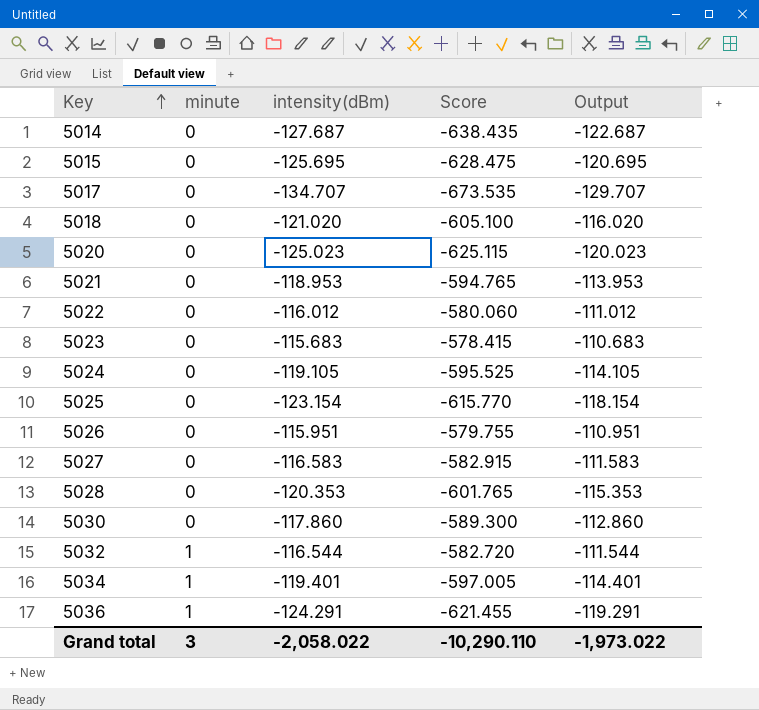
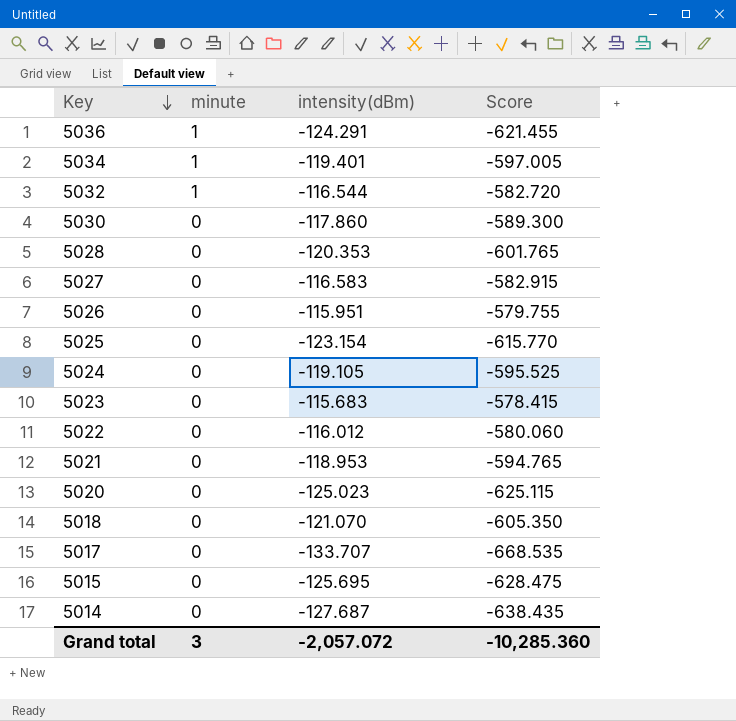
row order: Key ascending -> Key descending
column Output | formula: [intensity(dBm)] + 5 -> none
5018 | intensity(dBm): -121.020 -> -121.070
5018 | Score: -605.100 -> -605.350
5017 | intensity(dBm): -134.707 -> -133.707
5017 | Score: -673.535 -> -668.535
Grand total | intensity(dBm): -2,058.022 -> -2,057.072
Grand total | Score: -10,290.110 -> -10,285.360

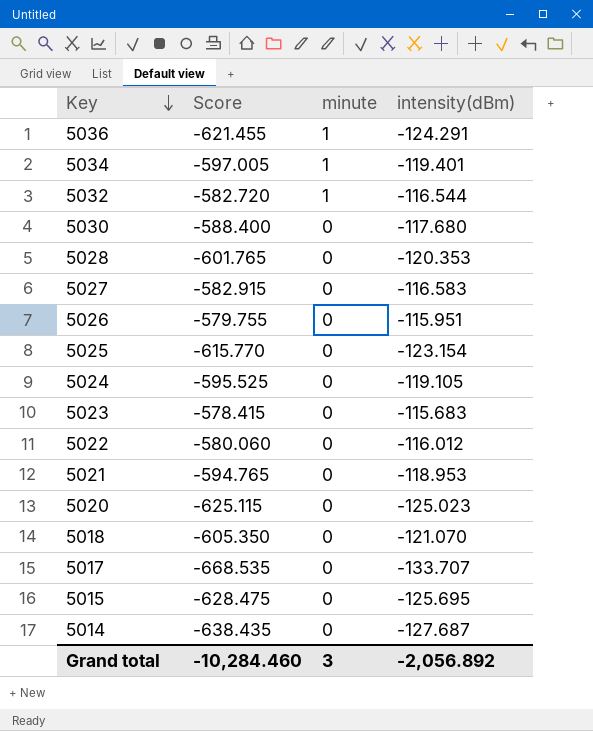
column Score | position: 4 -> 2
5030 | Score: -589.300 -> -588.400
5030 | intensity(dBm): -117.860 -> -117.680
Grand total | Score: -10,285.360 -> -10,284.460
Grand total | intensity(dBm): -2,057.072 -> -2,056.892

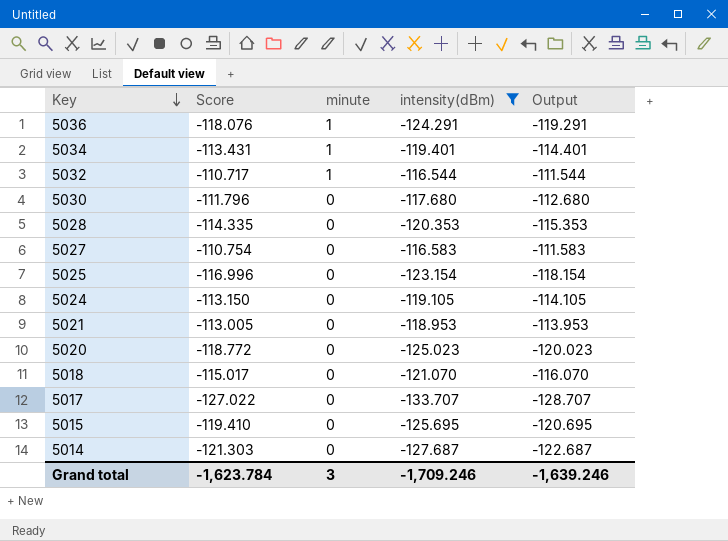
filter: none -> intensity(dBm) <= -116.544
column Score | formula: [intensity(dBm)] * 5 -> [intensity(dBm)] * 0.95
column Output | formula: none -> [intensity(dBm)] + 5
Grand total | Score: -10,284.460 -> -1,623.784
Grand total | intensity(dBm): -2,056.892 -> -1,709.246

